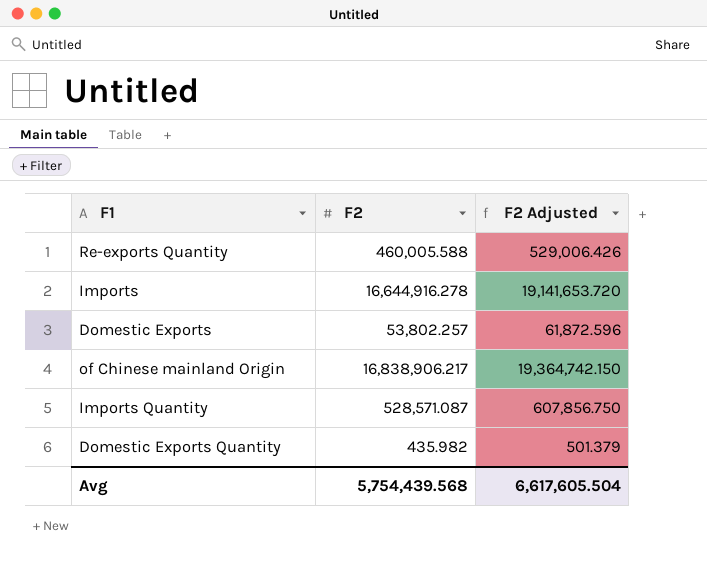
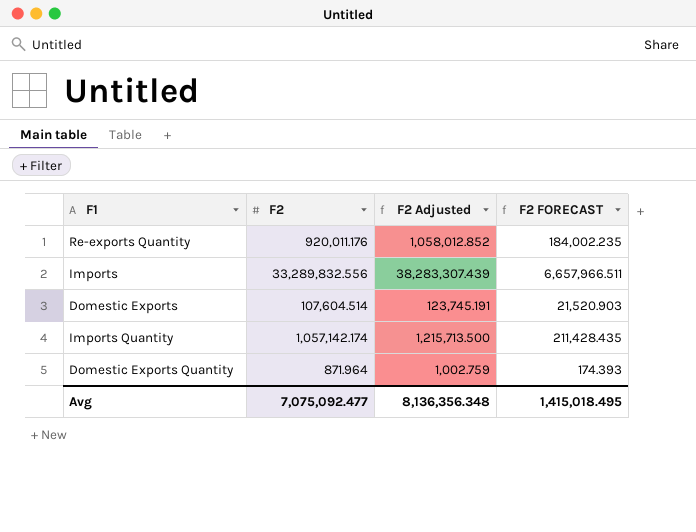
column F2 FORECAST | formula: none -> [F2] * 0.2
row of Chinese mainland Origin: 16,838,906.217 | 19,364,742.150 -> none
Re-exports Quantity | F2: 460,005.588 -> 920,011.176
Re-exports Quantity | F2 Adjusted: 529,006.426 -> 1,058,012.852
Imports | F2: 16,644,916.278 -> 33,289,832.556
Imports | F2 Adjusted: 19,141,653.720 -> 38,283,307.439
Domestic Exports | F2: 53,802.257 -> 107,604.514
Domestic Exports | F2 Adjusted: 61,872.596 -> 123,745.191
Imports Quantity | F2: 528,571.087 -> 1,057,142.174
Imports Quantity | F2 Adjusted: 607,856.750 -> 1,215,713.500
Domestic Exports Quantity | F2: 435.982 -> 871.964
Domestic Exports Quantity | F2 Adjusted: 501.379 -> 1,002.759
Avg | F2: 5,754,439.568 -> 7,075,092.477
Avg | F2 Adjusted: 6,617,605.504 -> 8,136,356.348

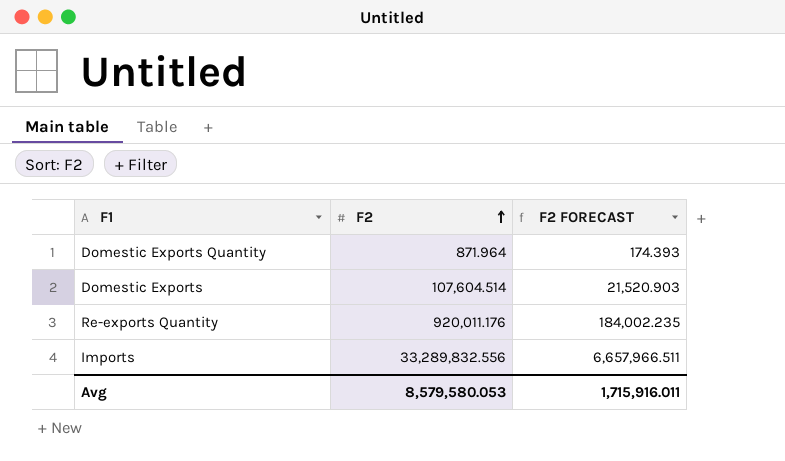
row order: none -> F2 ascending
column F2 Adjusted | formula: [F2] * 1.15 -> none
row Imports Quantity: 1,057,142.174 | 1,215,713.500 | 211,428.435 -> none
Avg | F2: 7,075,092.477 -> 8,579,580.053
Avg | F2 FORECAST: 1,415,018.495 -> 1,715,916.011

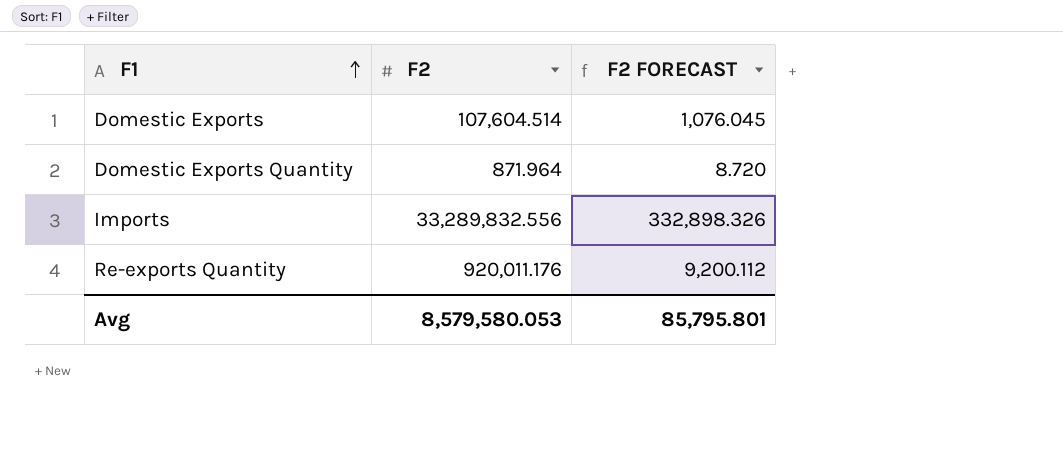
row order: F2 ascending -> F1 ascending
column F2 FORECAST | formula: [F2] * 0.2 -> [F2] * 0.01
Avg | F2 FORECAST: 1,715,916.011 -> 85,795.801

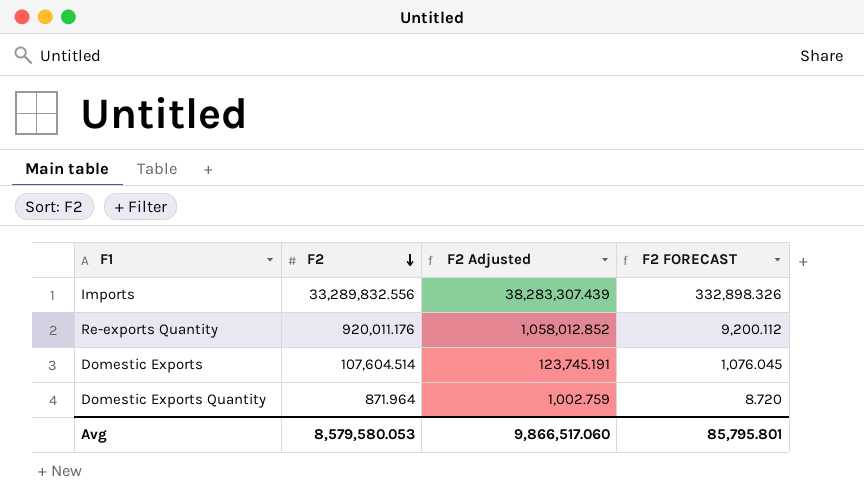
row order: F1 ascending -> F2 descending
column F2 Adjusted | formula: none -> [F2] * 1.15

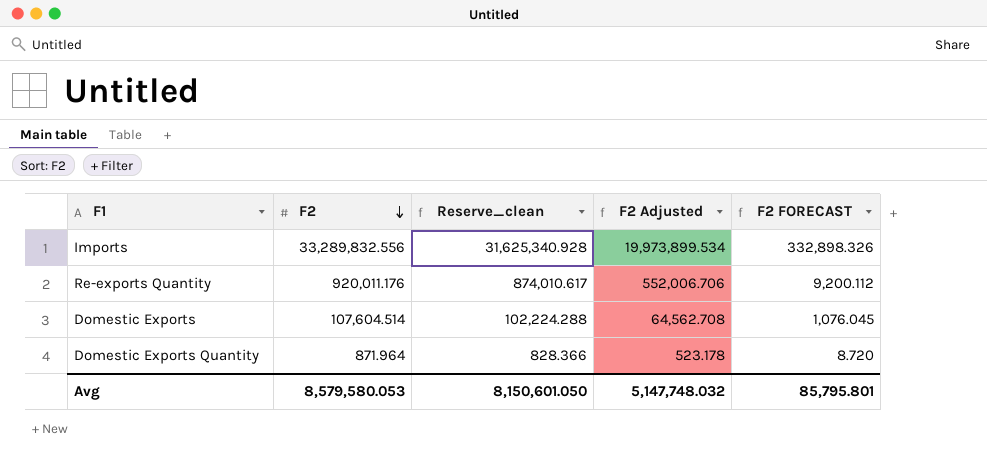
column Reserve_clean | formula: none -> [F2] * 0.95
column F2 Adjusted | formula: [F2] * 1.15 -> [F2] * 0.6
Avg | F2 Adjusted: 9,866,517.060 -> 5,147,748.032

